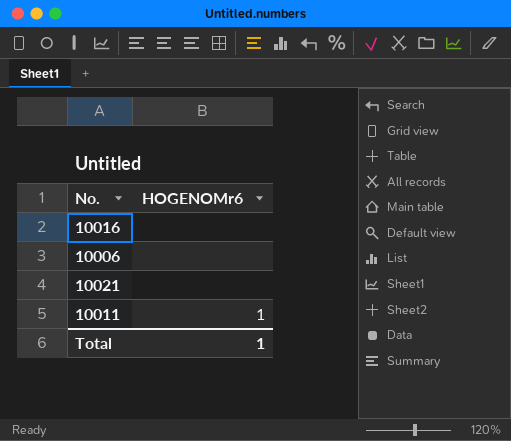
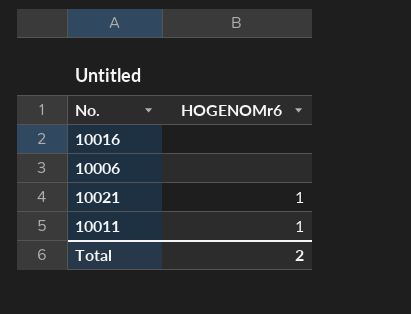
10021 | HOGENOMr6: none -> 1
Total | HOGENOMr6: 1 -> 2

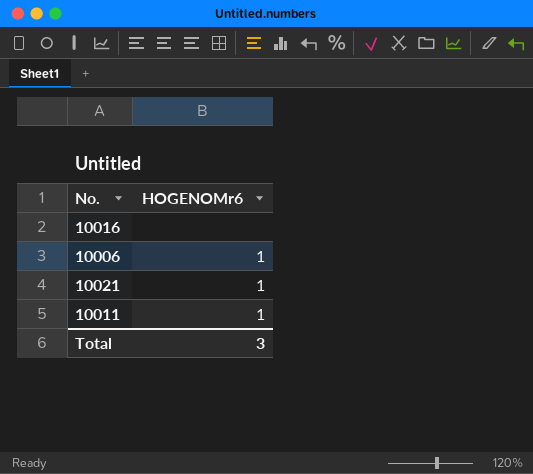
10006 | HOGENOMr6: none -> 1
Total | HOGENOMr6: 2 -> 3

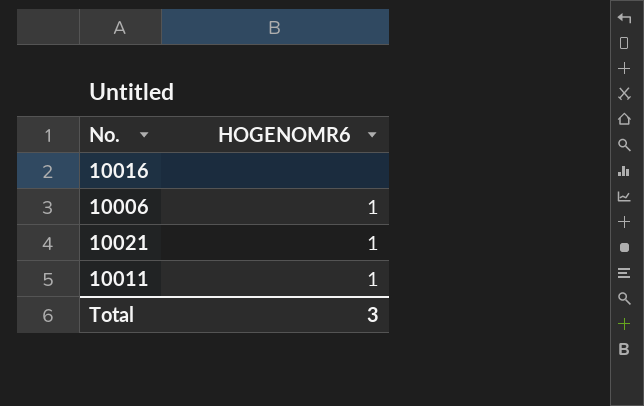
column name: HOGENOMr6 -> HOGENOMR6

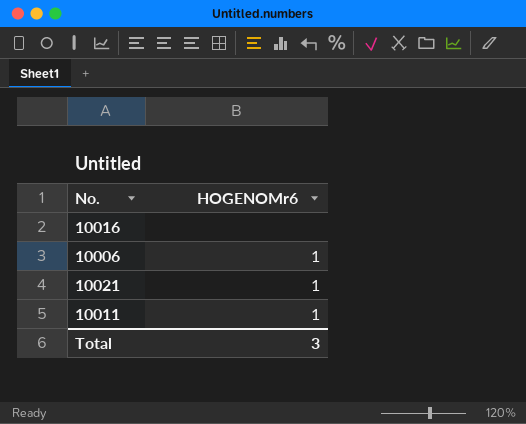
column name: HOGENOMR6 -> HOGENOMr6

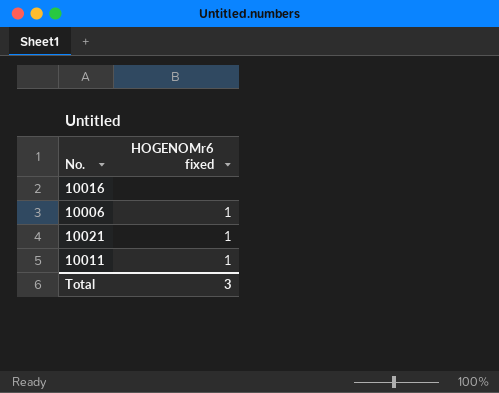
column name: HOGENOMr6 -> HOGENOMr6 fixed

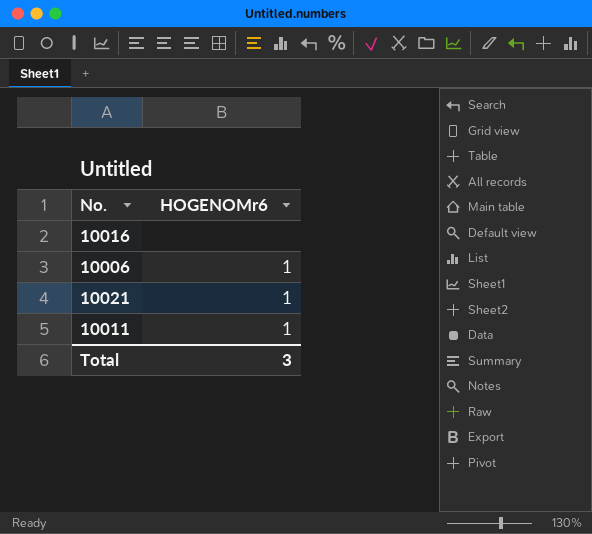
column name: HOGENOMr6 fixed -> HOGENOMr6

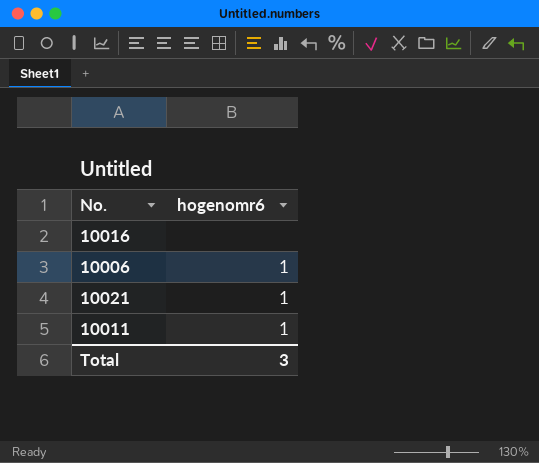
column name: HOGENOMr6 -> hogenomr6

